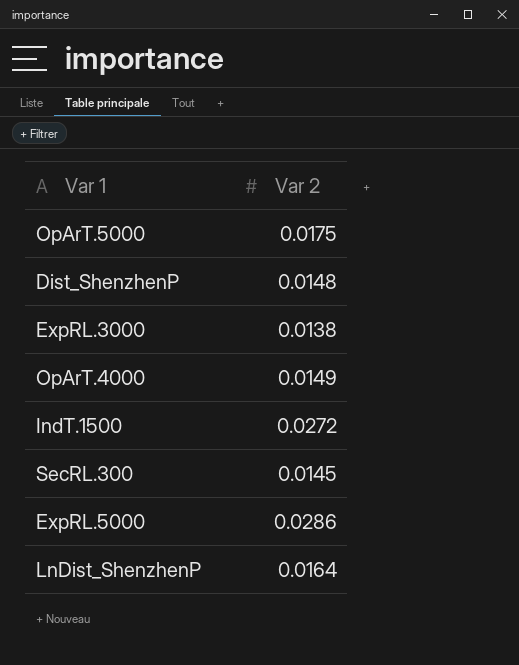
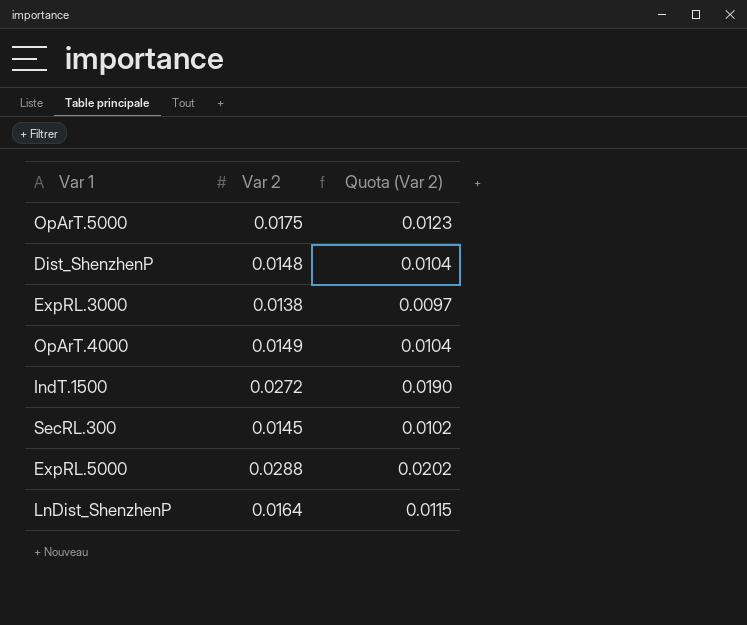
column Quota (Var 2) | formula: none -> [Var 2] * 0.7
ExpRL.5000 | Var 2: 0.0286 -> 0.0288

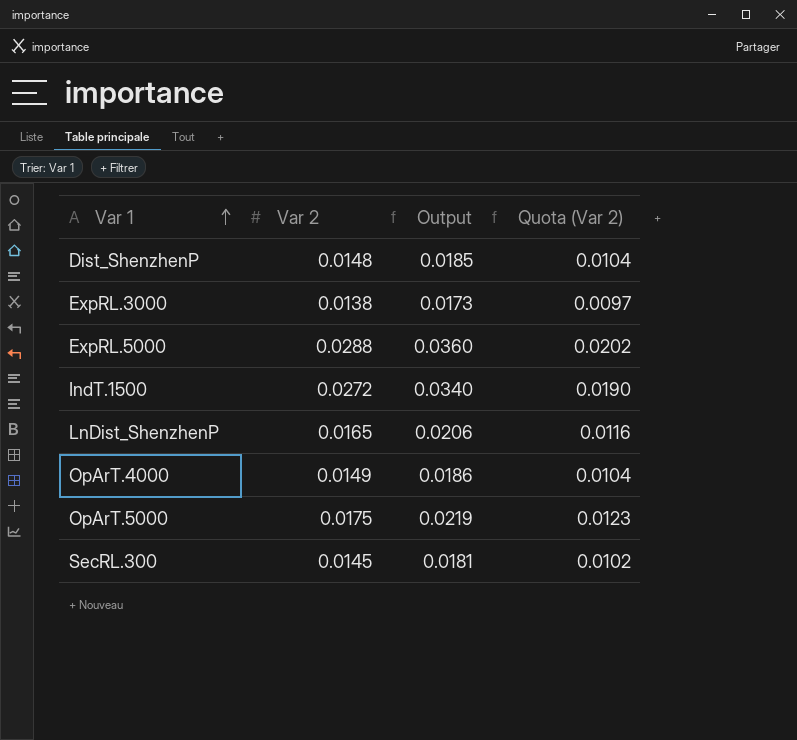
row order: none -> Var 1 ascending
column Output | formula: none -> [Var 2] * 1.25
LnDist_ShenzhenP | Var 2: 0.0164 -> 0.0165
LnDist_ShenzhenP | Quota (Var 2): 0.0115 -> 0.0116

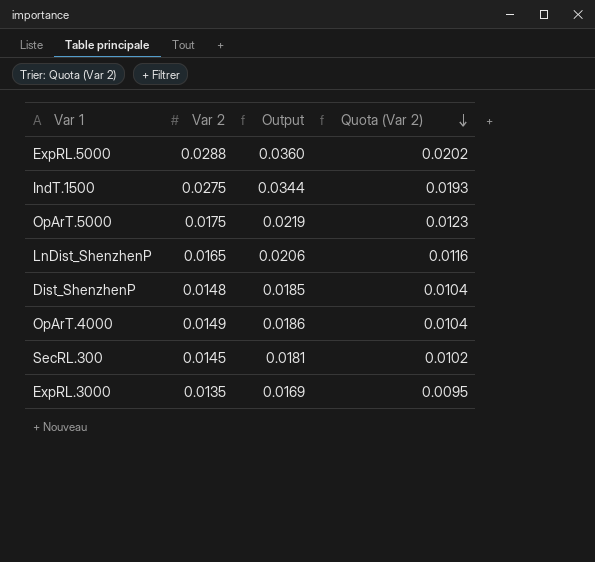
row order: Var 1 ascending -> Quota (Var 2) descending
IndT.1500 | Var 2: 0.0272 -> 0.0275
IndT.1500 | Output: 0.0340 -> 0.0344
IndT.1500 | Quota (Var 2): 0.0190 -> 0.0193
ExpRL.3000 | Var 2: 0.0138 -> 0.0135
ExpRL.3000 | Output: 0.0173 -> 0.0169
ExpRL.3000 | Quota (Var 2): 0.0097 -> 0.0095

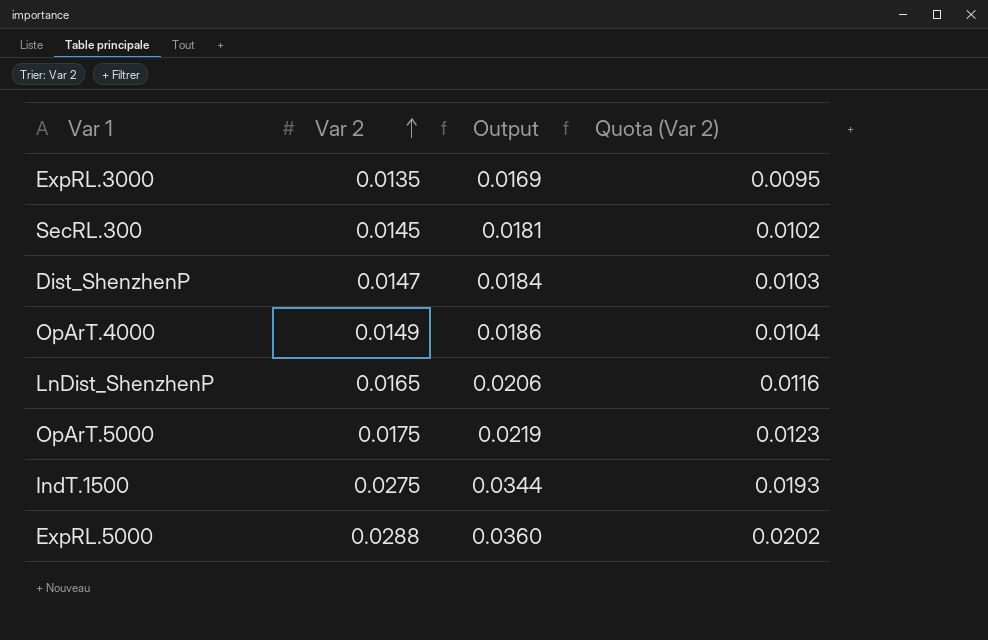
row order: Quota (Var 2) descending -> Var 2 ascending
Dist_ShenzhenP | Var 2: 0.0148 -> 0.0147
Dist_ShenzhenP | Output: 0.0185 -> 0.0184
Dist_ShenzhenP | Quota (Var 2): 0.0104 -> 0.0103

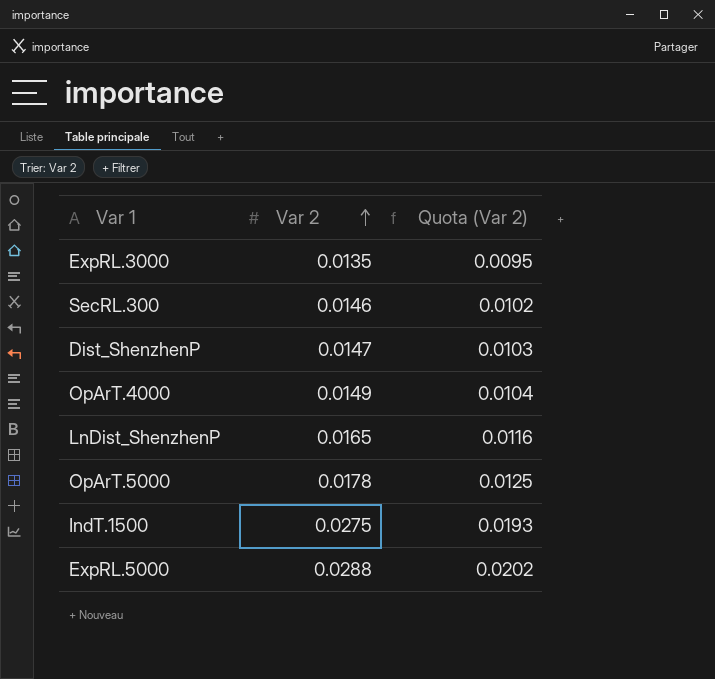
column Output | formula: [Var 2] * 1.25 -> none
SecRL.300 | Var 2: 0.0145 -> 0.0146
OpArT.5000 | Var 2: 0.0175 -> 0.0178
OpArT.5000 | Quota (Var 2): 0.0123 -> 0.0125

